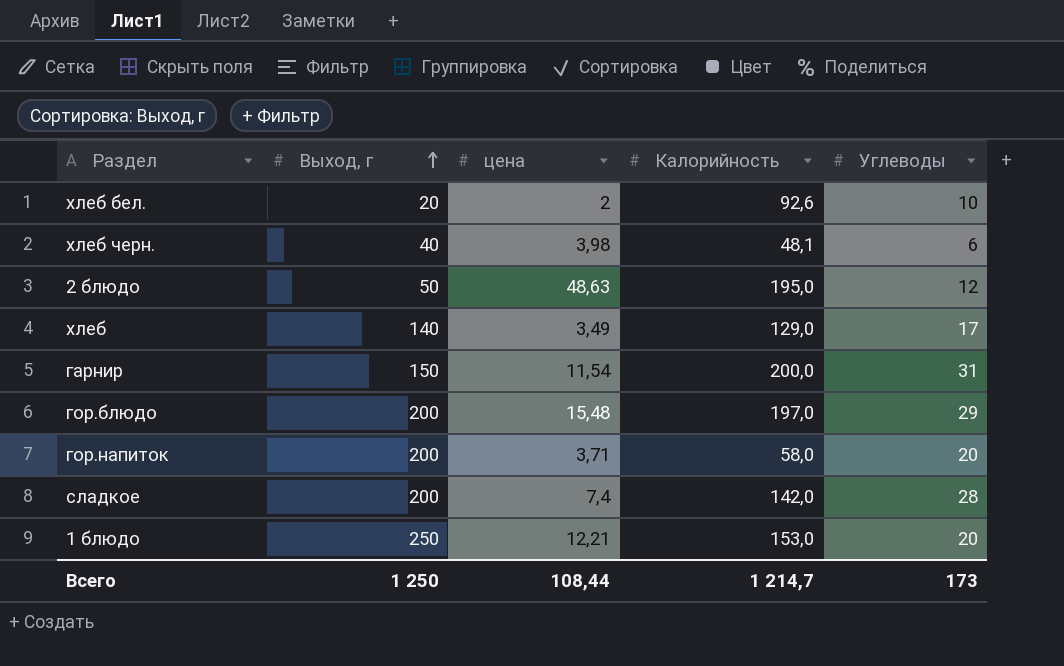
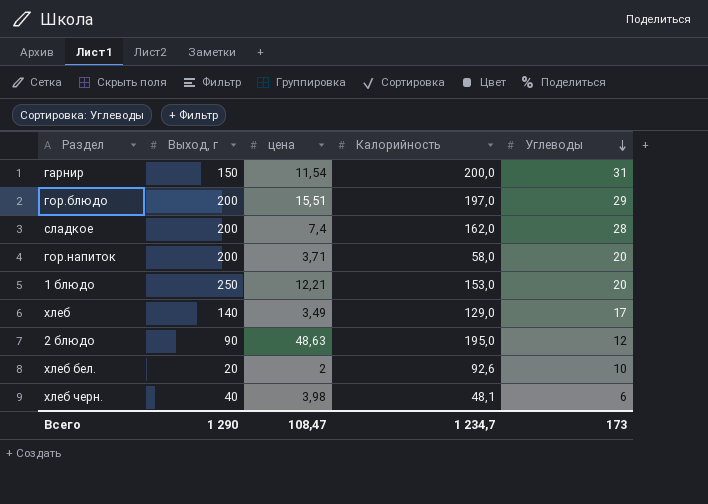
row order: Выход, г ascending -> Углеводы descending
гор.блюдо | цена: 15,48 -> 15,51
сладкое | Калорийность: 142,0 -> 162,0
2 блюдо | Выход, г: 50 -> 90
Всего | Выход, г: 1 250 -> 1 290
Всего | цена: 108,44 -> 108,47
Всего | Калорийность: 1 214,7 -> 1 234,7

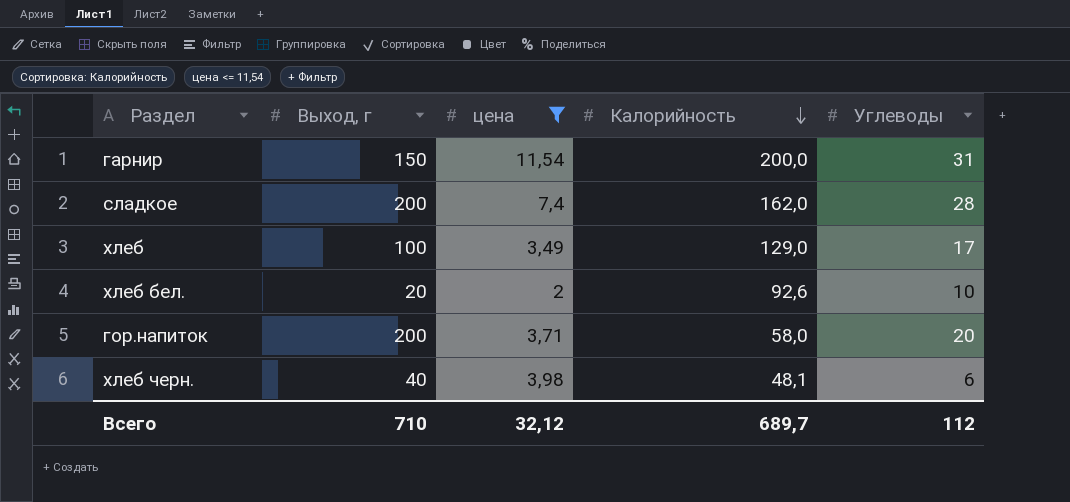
filter: none -> цена <= 11,54
row order: Углеводы descending -> Калорийность descending
хлеб | Выход, г: 140 -> 100
Всего | Выход, г: 1 290 -> 710
Всего | цена: 108,47 -> 32,12
Всего | Калорийность: 1 234,7 -> 689,7
Всего | Углеводы: 173 -> 112

